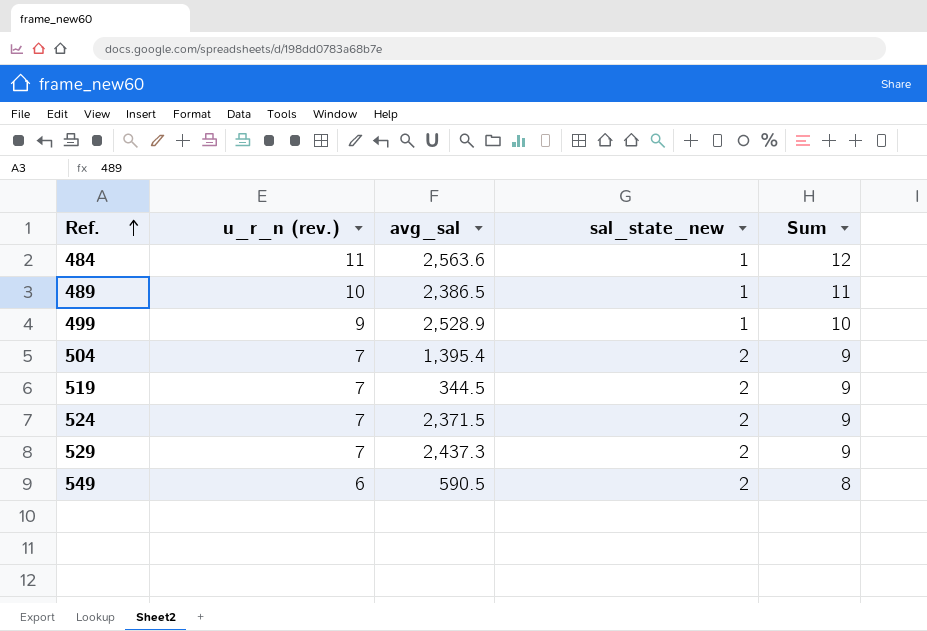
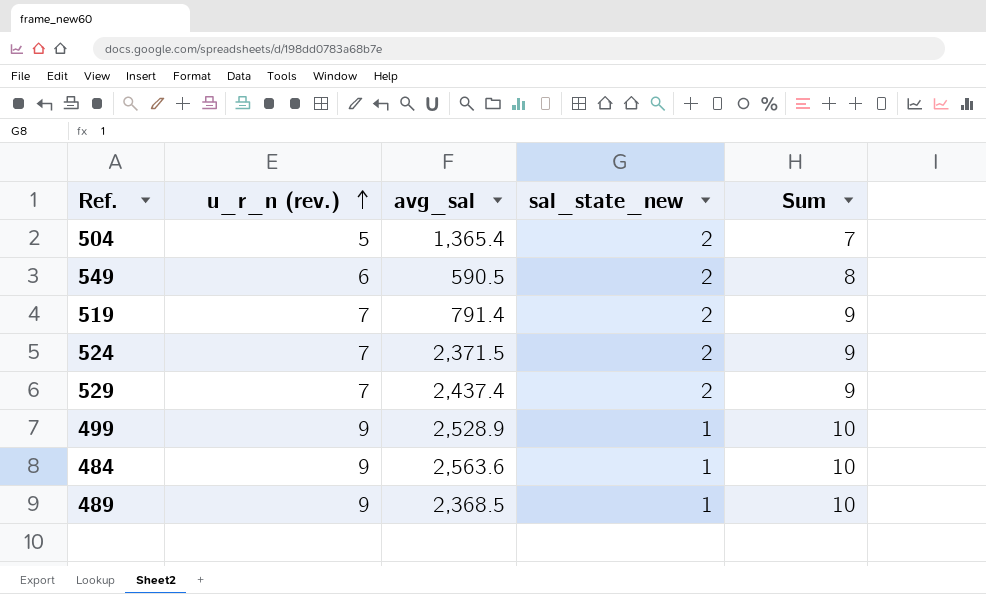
row order: Ref. ascending -> u_r_n (rev.) ascending
504 | u_r_n (rev.): 7 -> 5
504 | avg_sal: 1,395.4 -> 1,365.4
504 | Sum: 9 -> 7
519 | avg_sal: 344.5 -> 791.4
529 | avg_sal: 2,437.3 -> 2,437.4
484 | u_r_n (rev.): 11 -> 9
484 | Sum: 12 -> 10
489 | u_r_n (rev.): 10 -> 9
489 | avg_sal: 2,386.5 -> 2,368.5
489 | Sum: 11 -> 10

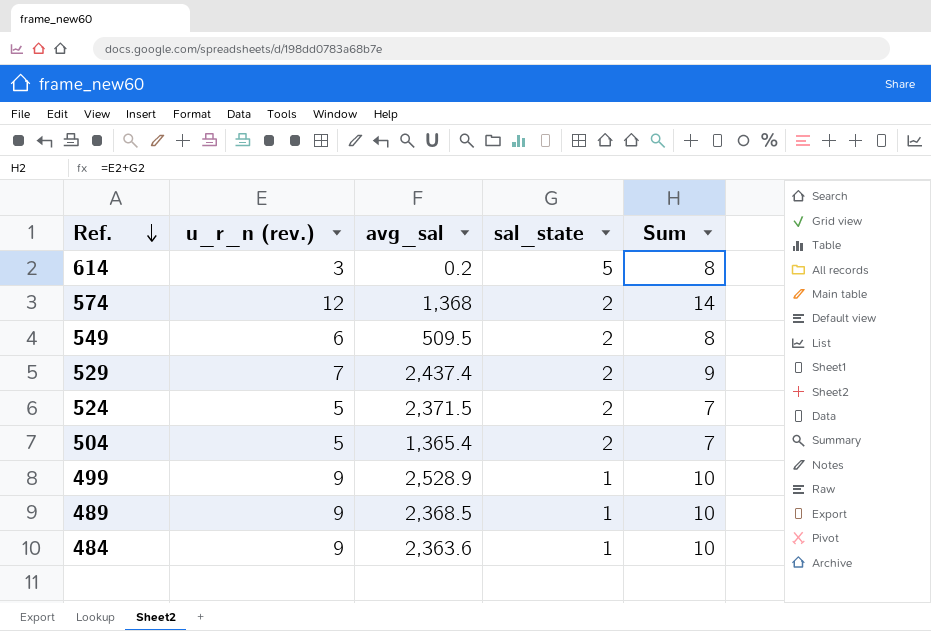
row order: u_r_n (rev.) ascending -> Ref. descending
column name: sal_state_new -> sal_state
row 519: 7 | 791.4 | 2 | 9 -> none
row 614: none -> 3 | 0.2 | 5 | 8
row 574: none -> 12 | 1,368 | 2 | 14
549 | avg_sal: 590.5 -> 509.5
524 | u_r_n (rev.): 7 -> 5
524 | Sum: 9 -> 7
484 | avg_sal: 2,563.6 -> 2,363.6

